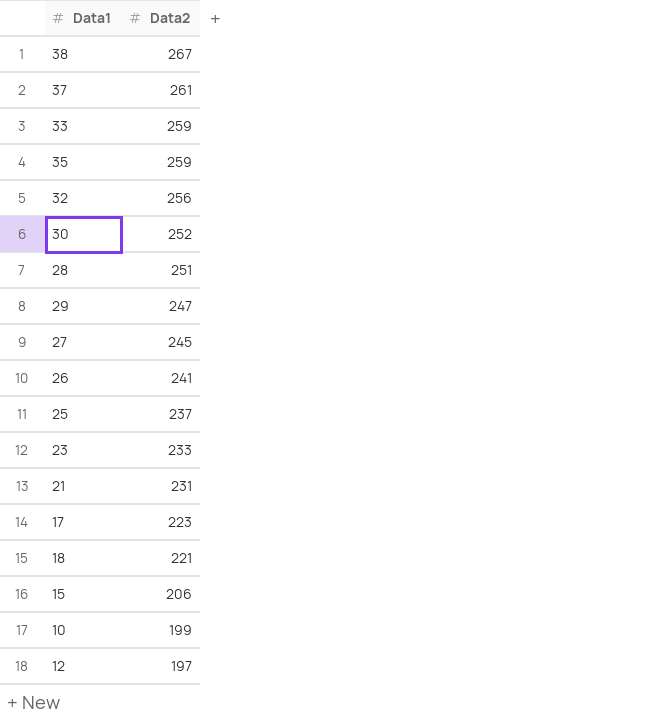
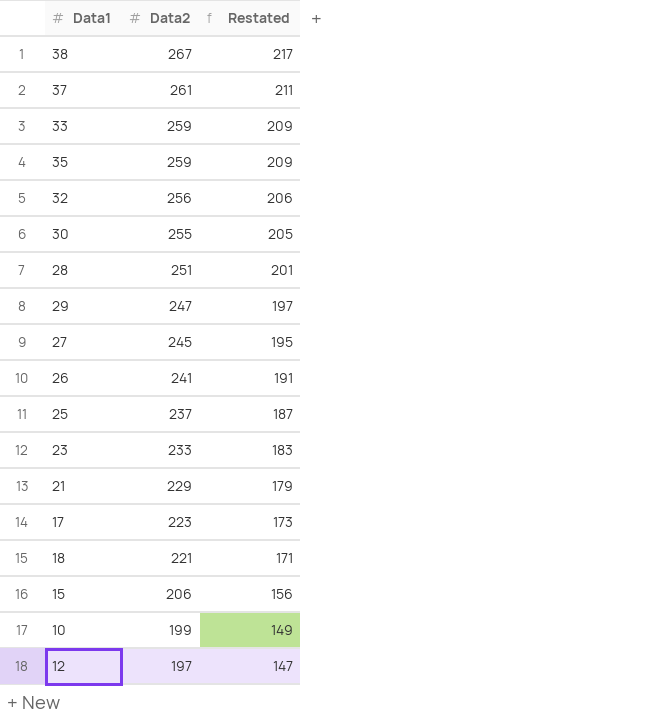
column Restated | formula: none -> [Data2] - 50
30 | Data2: 252 -> 255
21 | Data2: 231 -> 229

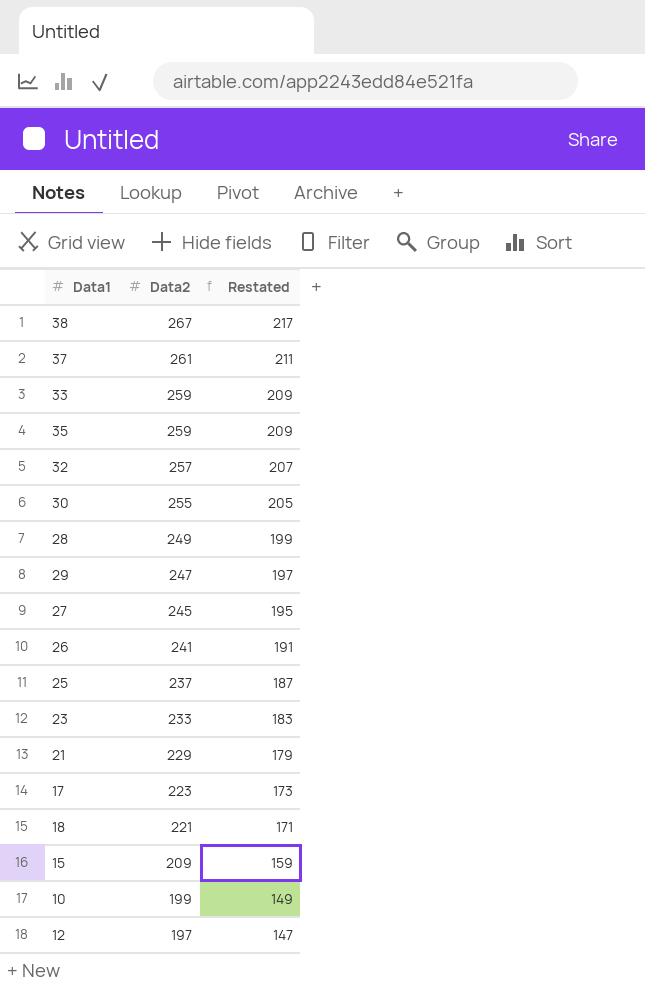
32 | Data2: 256 -> 257
32 | Restated: 206 -> 207
28 | Data2: 251 -> 249
28 | Restated: 201 -> 199
15 | Data2: 206 -> 209
15 | Restated: 156 -> 159

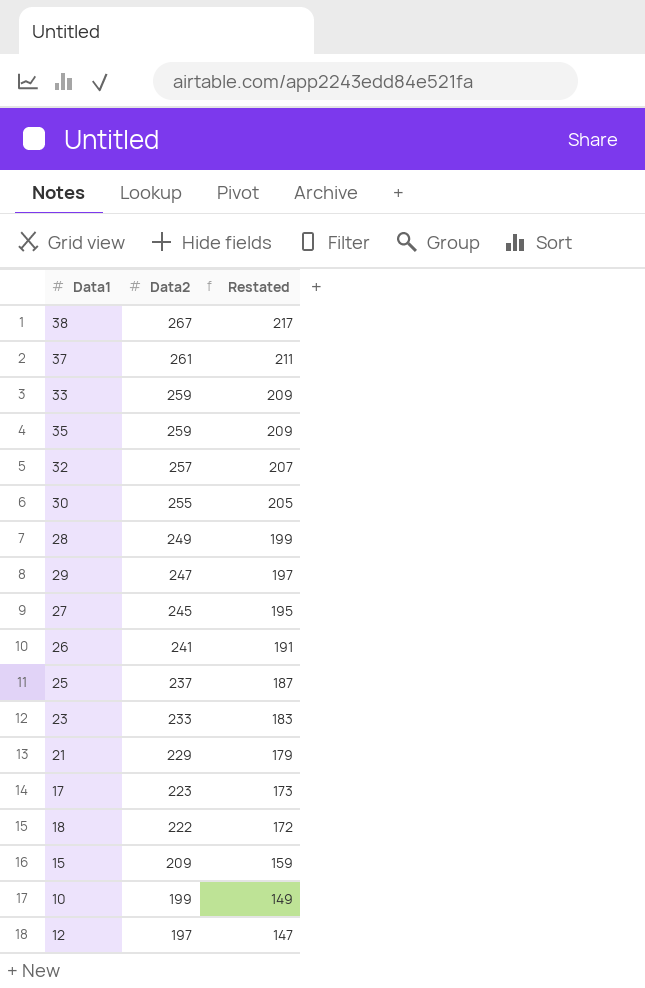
18 | Data2: 221 -> 222
18 | Restated: 171 -> 172

